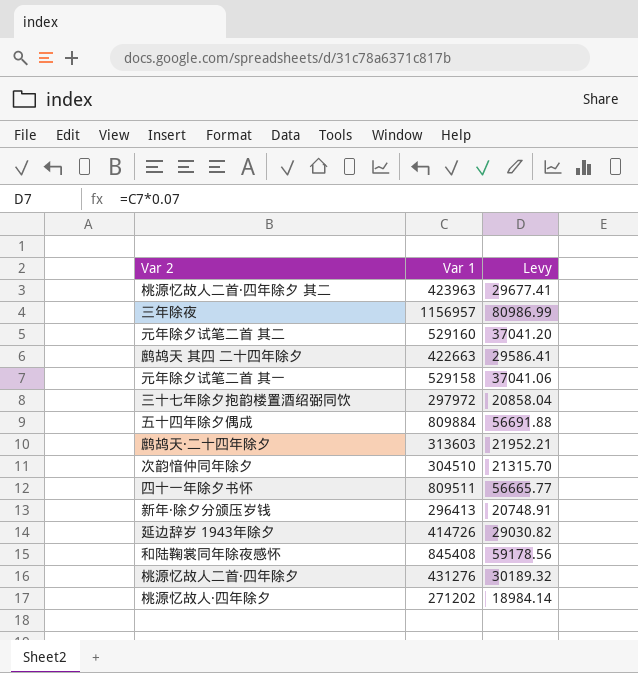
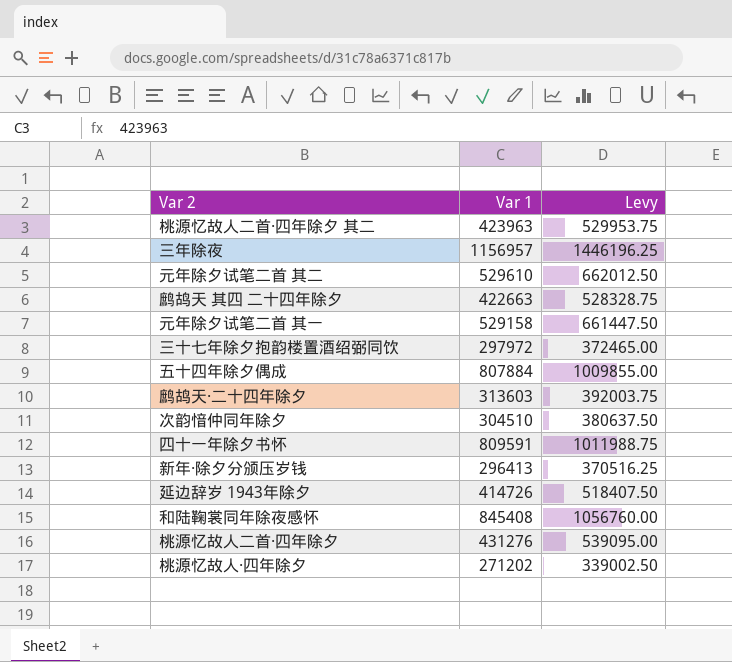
column Levy | formula: [Var 1] * 0.07 -> [Var 1] * 1.25
元年除夕试笔二首 其二 | Var 1: 529160 -> 529610
五十四年除夕偶成 | Var 1: 809884 -> 807884
四十一年除夕书怀 | Var 1: 809511 -> 809591

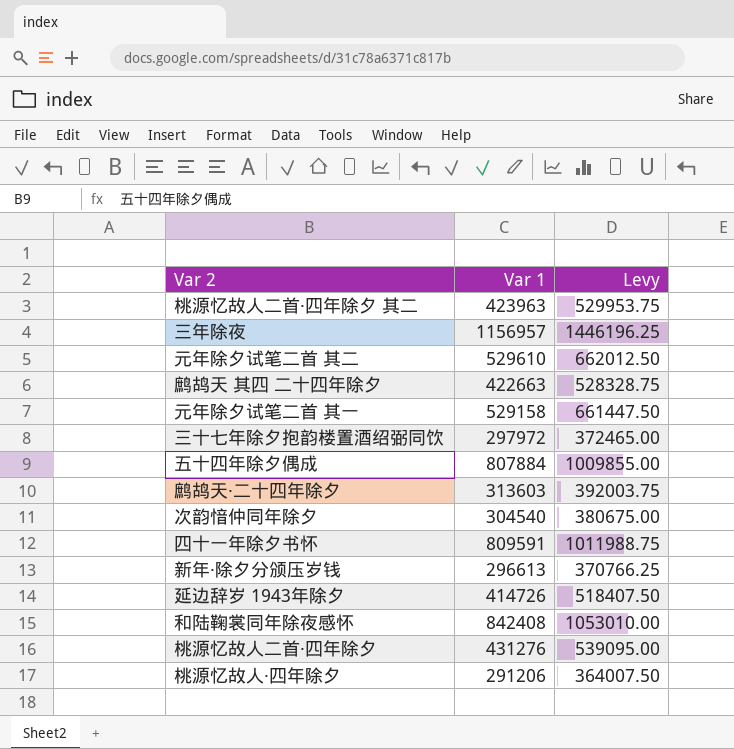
次韵愔仲同年除夕 | Var 1: 304510 -> 304540
次韵愔仲同年除夕 | Levy: 380637.50 -> 380675.00
新年·除夕分颁压岁钱 | Var 1: 296413 -> 296613
新年·除夕分颁压岁钱 | Levy: 370516.25 -> 370766.25
和陆鞠裳同年除夜感怀 | Var 1: 845408 -> 842408
和陆鞠裳同年除夜感怀 | Levy: 1056760.00 -> 1053010.00
桃源忆故人·四年除夕 | Var 1: 271202 -> 291206
桃源忆故人·四年除夕 | Levy: 339002.50 -> 364007.50

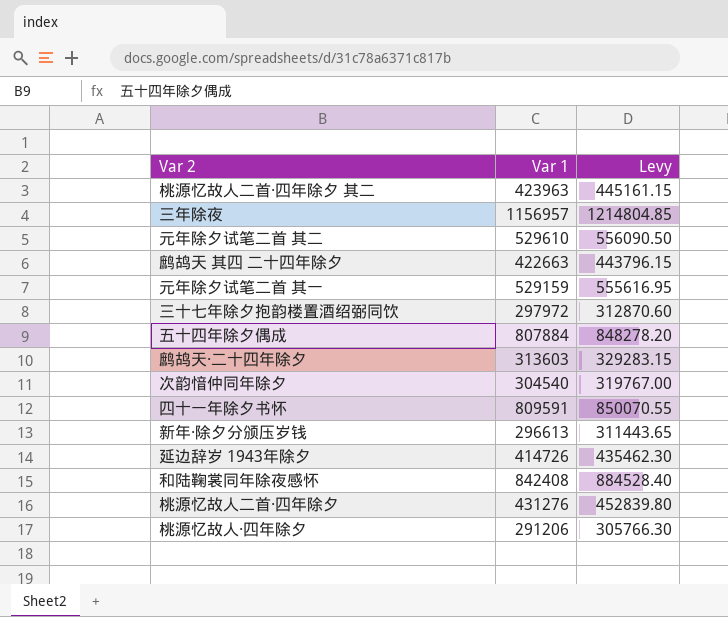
column Levy | formula: [Var 1] * 1.25 -> [Var 1] * 1.05
元年除夕试笔二首 其一 | Var 1: 529158 -> 529159

